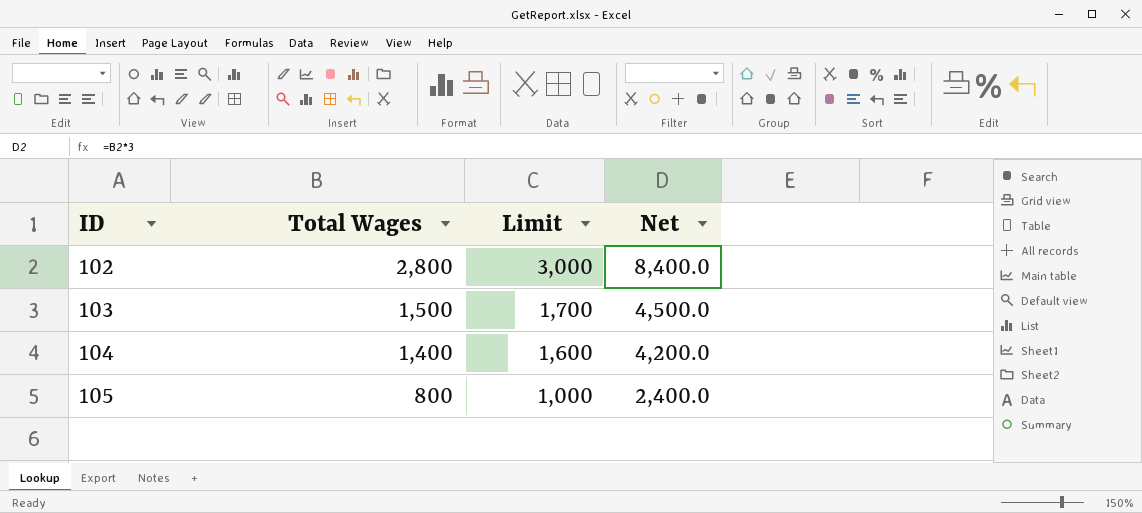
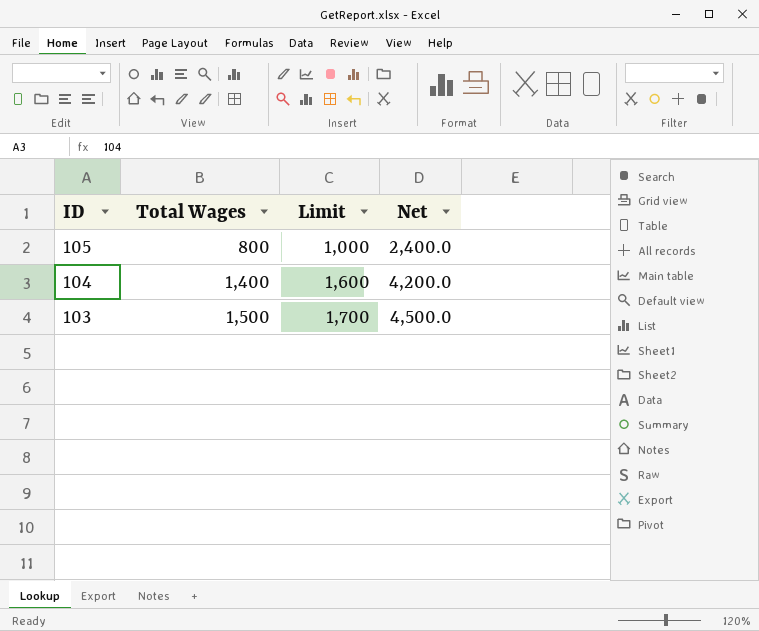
row order: ID ascending -> ID descending
row 102: 2,800 | 3,000 | 8,400.0 -> none

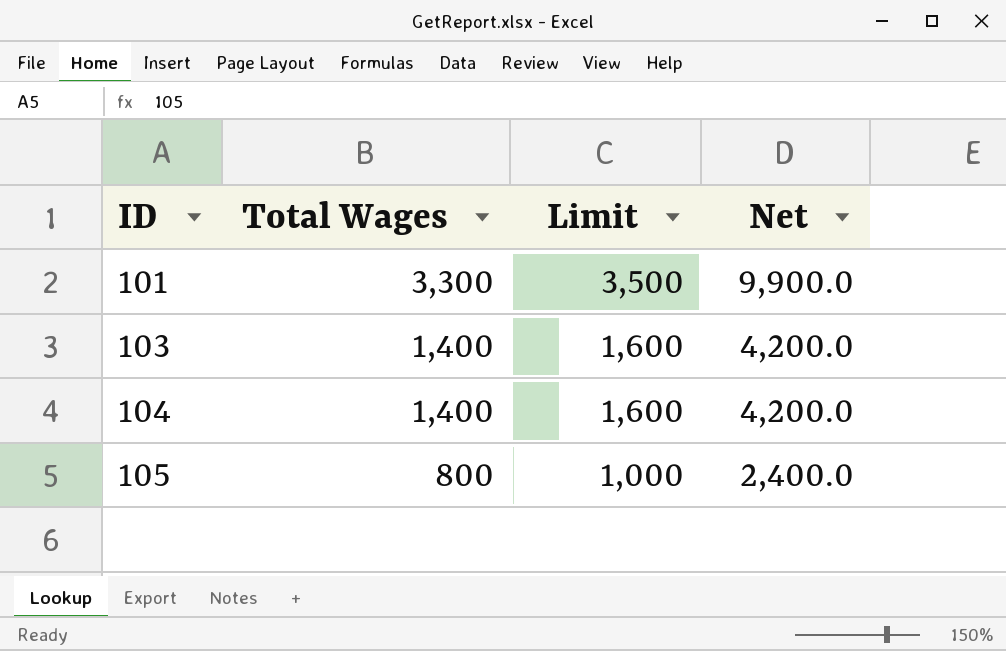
row order: ID descending -> ID ascending
row 101: none -> 3,300 | 3,500 | 9,900.0
103 | Total Wages: 1,500 -> 1,400
103 | Limit: 1,700 -> 1,600
103 | Net: 4,500.0 -> 4,200.0

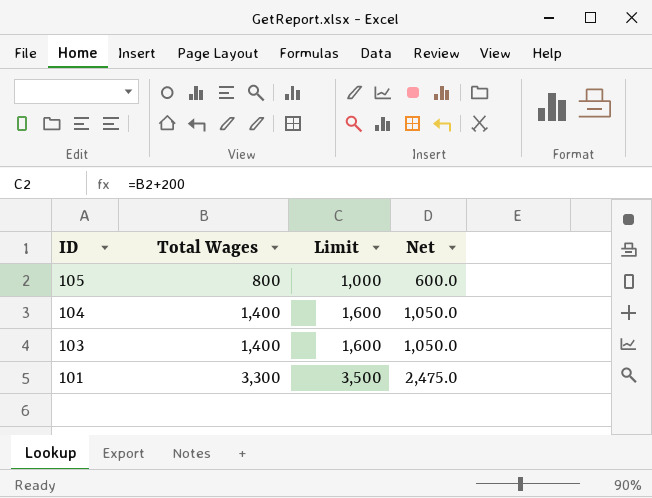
row order: ID ascending -> ID descending
column Net | formula: [Total Wages] * 3 -> [Total Wages] * 0.75

